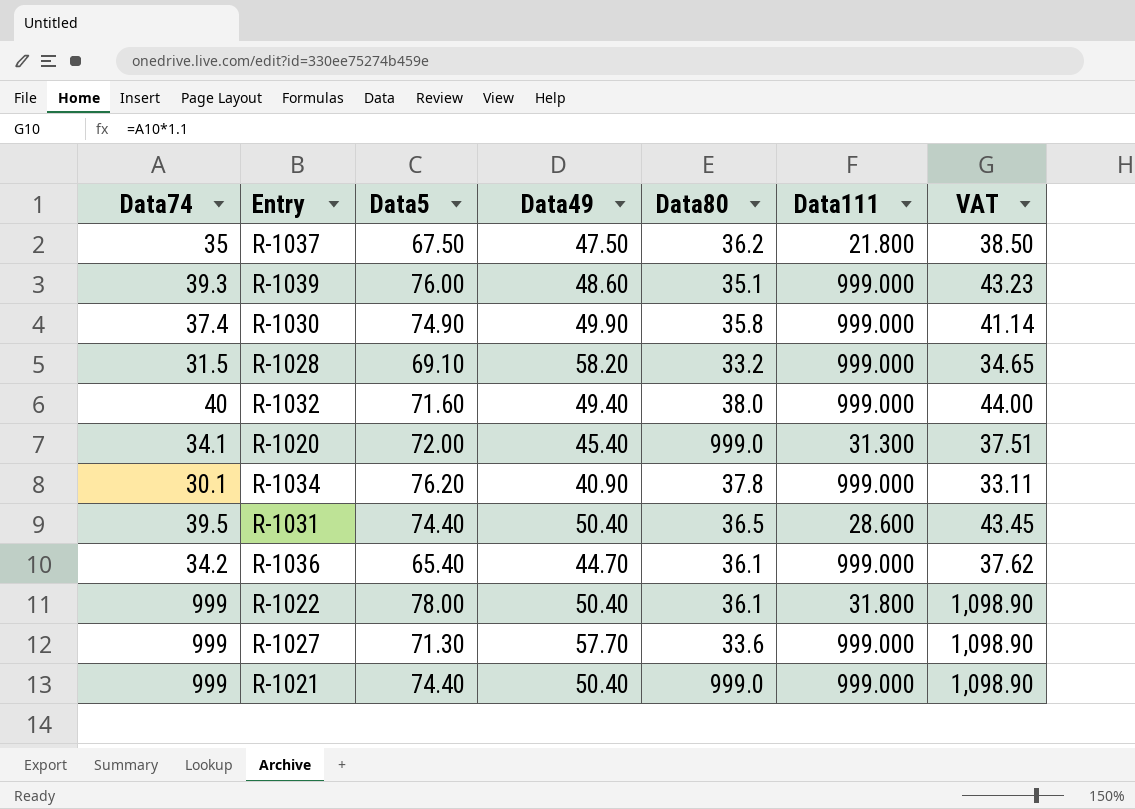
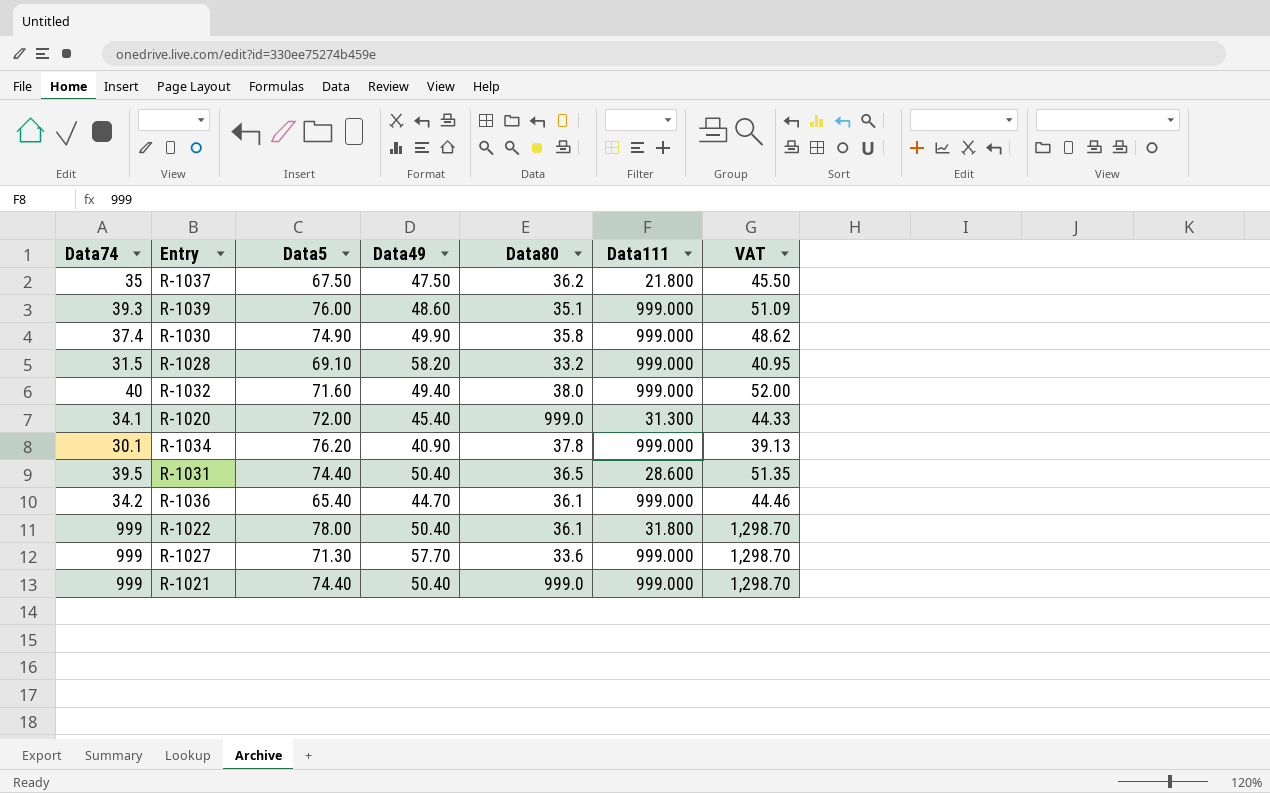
column VAT | formula: [Data74] * 1.1 -> [Data74] * 1.3

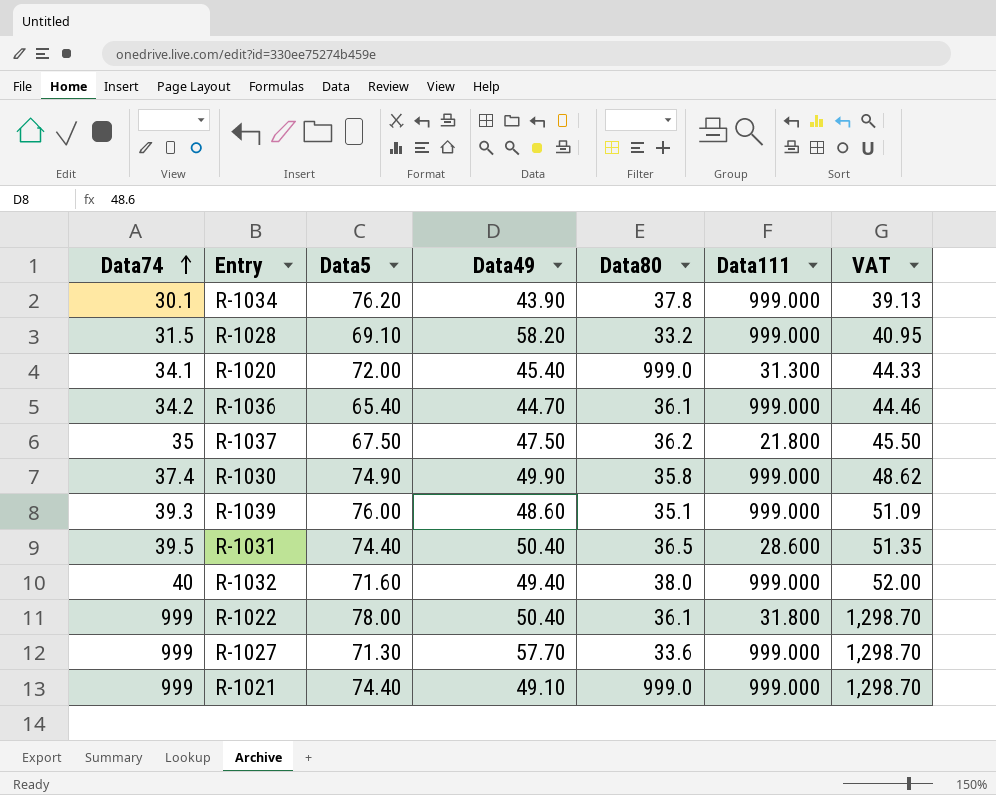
row order: none -> Data74 ascending
R-1034 | Data49: 40.90 -> 43.90
R-1021 | Data49: 50.40 -> 49.10

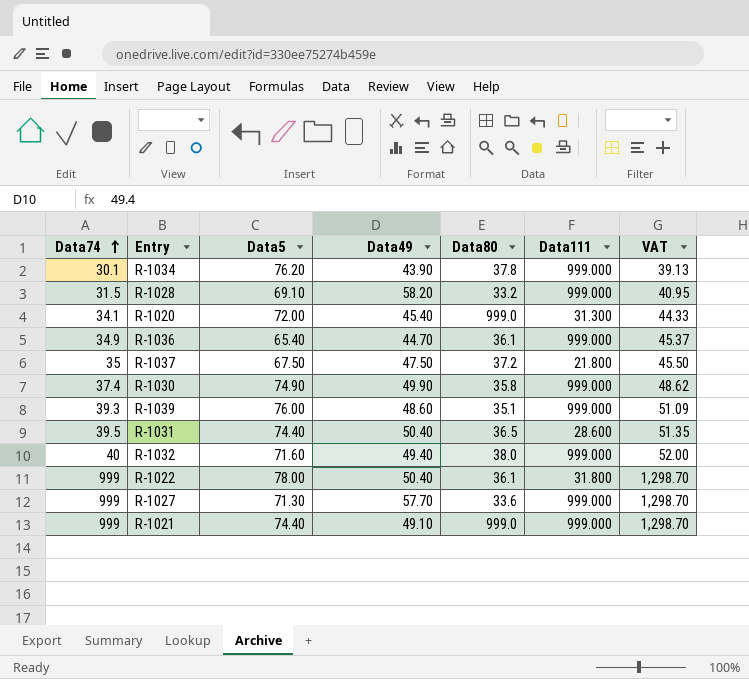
R-1036 | Data74: 34.2 -> 34.9
R-1036 | VAT: 44.46 -> 45.37
R-1037 | Data80: 36.2 -> 37.2

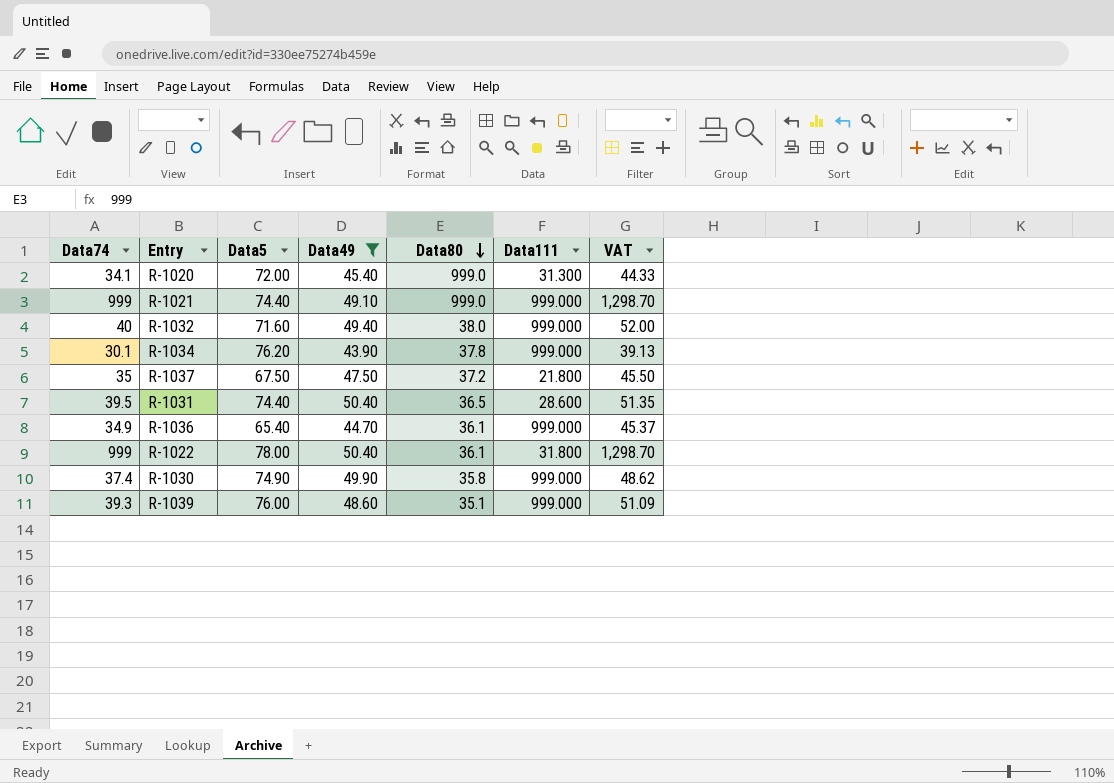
filter: none -> Data49 <= 50.40
row order: Data74 ascending -> Data80 descending

